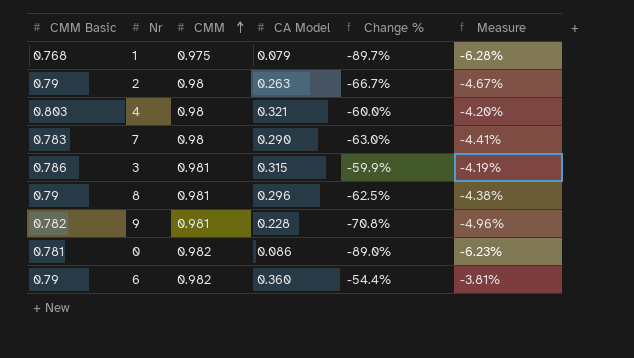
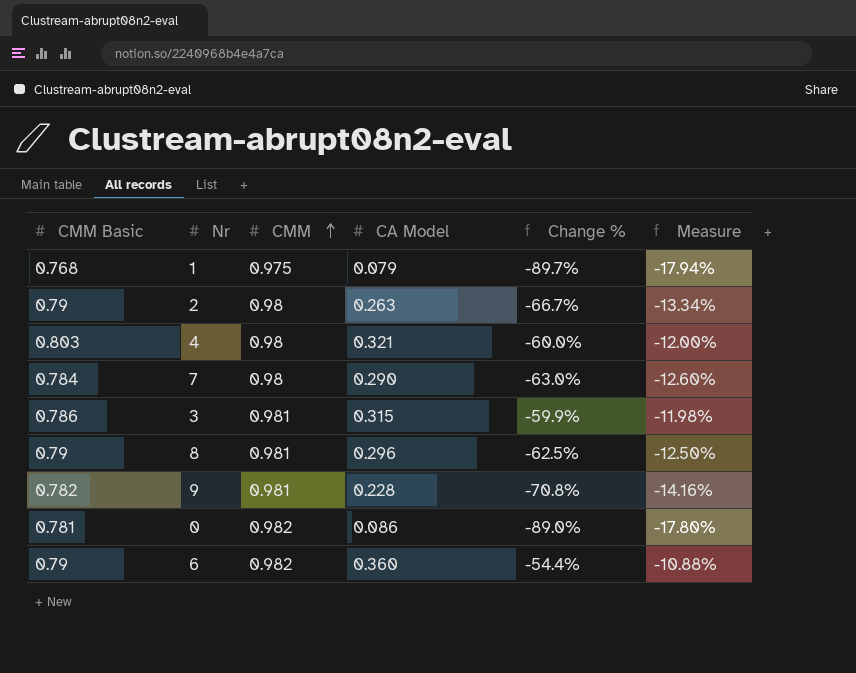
column Measure | formula: [Change %] * 0.07 -> [Change %] * 0.2
7 | CMM Basic: 0.783 -> 0.784

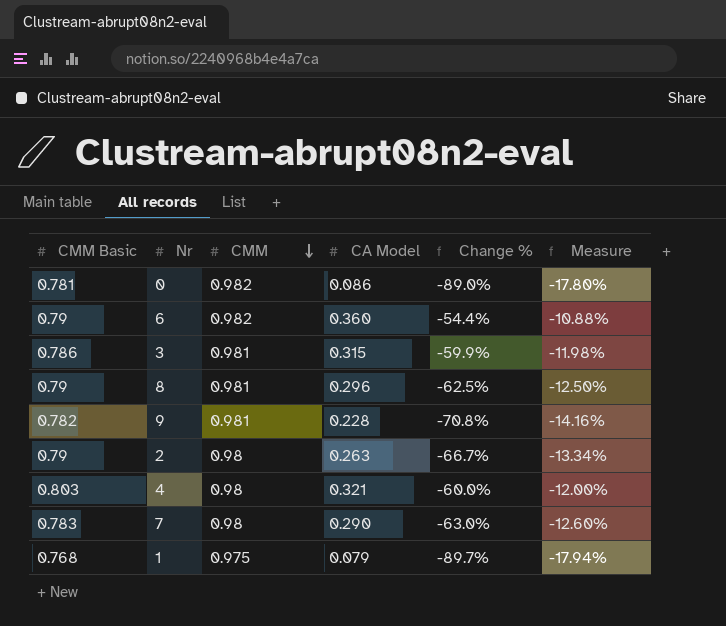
row order: CMM ascending -> CMM descending
7 | CMM Basic: 0.784 -> 0.783

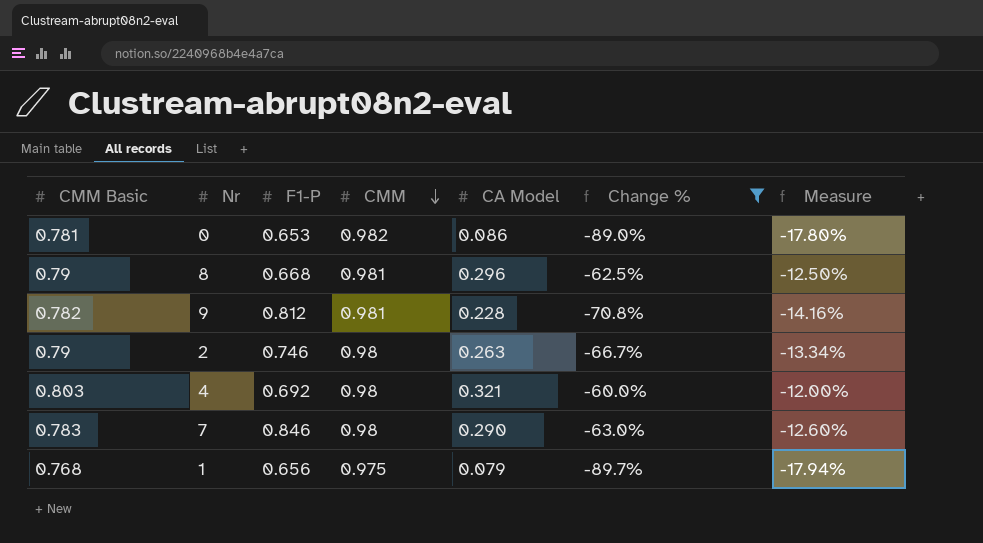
filter: none -> Change % <= -60.0%
column F1-P | position: none -> 3

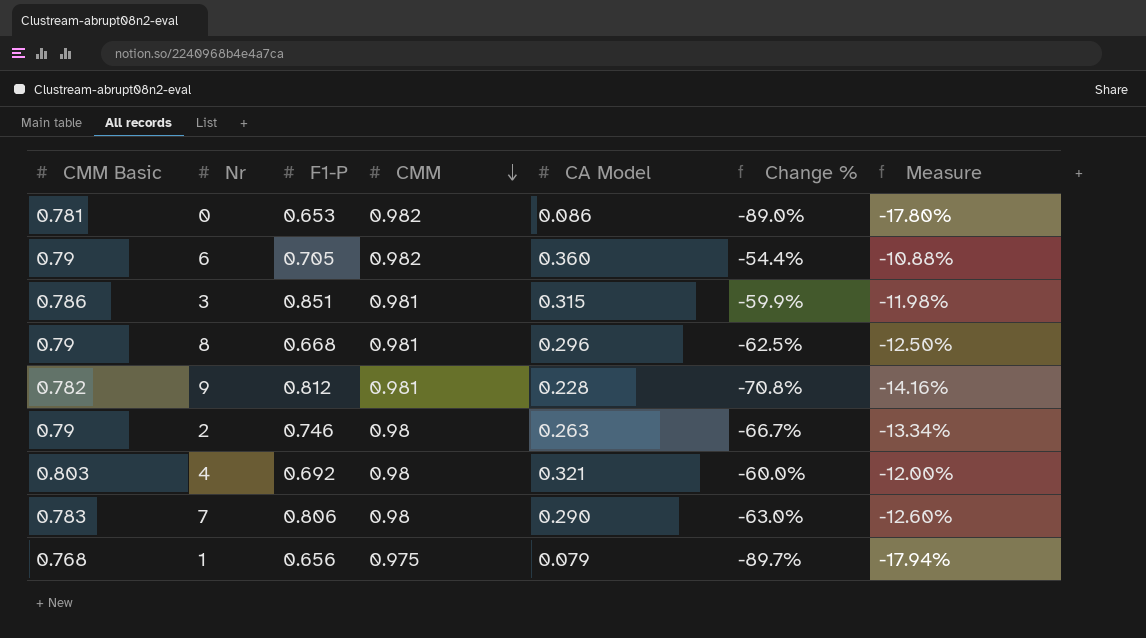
filter: Change % <= -60.0% -> none
7 | F1-P: 0.846 -> 0.806

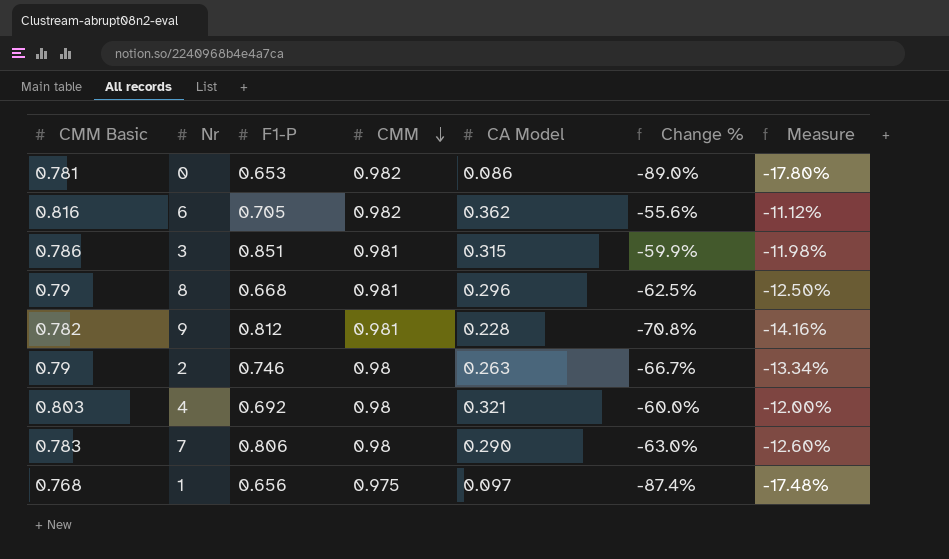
6 | CMM Basic: 0.79 -> 0.816
6 | CA Model: 0.360 -> 0.362
6 | Change %: -54.4% -> -55.6%
6 | Measure: -10.88% -> -11.12%
1 | CA Model: 0.079 -> 0.097
1 | Change %: -89.7% -> -87.4%
1 | Measure: -17.94% -> -17.48%

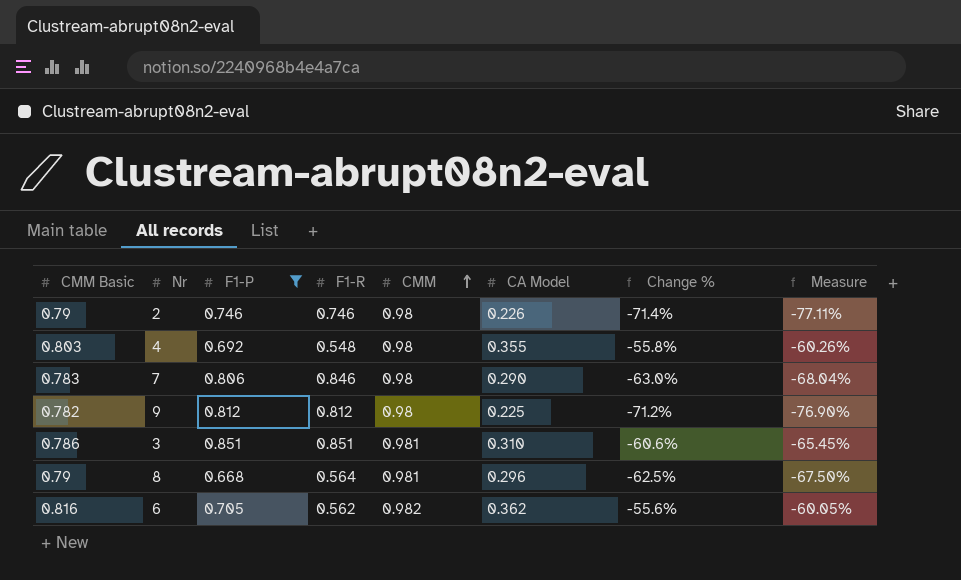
filter: none -> F1-P >= 0.668
row order: CMM descending -> CMM ascending
column F1-R | position: none -> 4
column Measure | formula: [Change %] * 0.2 -> [Change %] * 1.08
2 | CA Model: 0.263 -> 0.226
2 | Change %: -66.7% -> -71.4%
4 | CA Model: 0.321 -> 0.355
4 | Change %: -60.0% -> -55.8%
9 | CMM: 0.981 -> 0.98
9 | CA Model: 0.228 -> 0.225
9 | Change %: -70.8% -> -71.2%
3 | CA Model: 0.315 -> 0.310
3 | Change %: -59.9% -> -60.6%

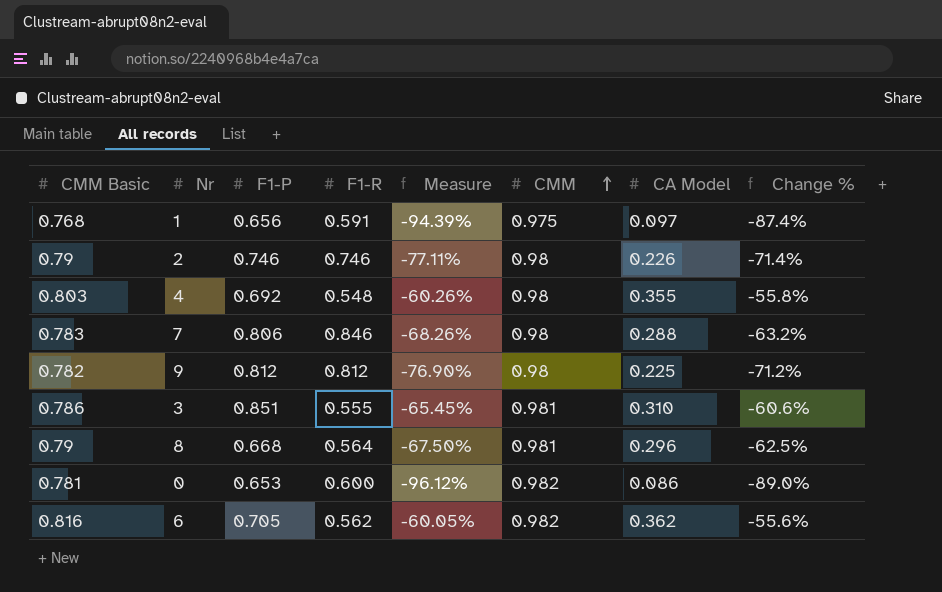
filter: F1-P >= 0.668 -> none
column Measure | position: 8 -> 5
7 | Measure: -68.04% -> -68.26%
7 | CA Model: 0.290 -> 0.288
7 | Change %: -63.0% -> -63.2%
3 | F1-R: 0.851 -> 0.555

